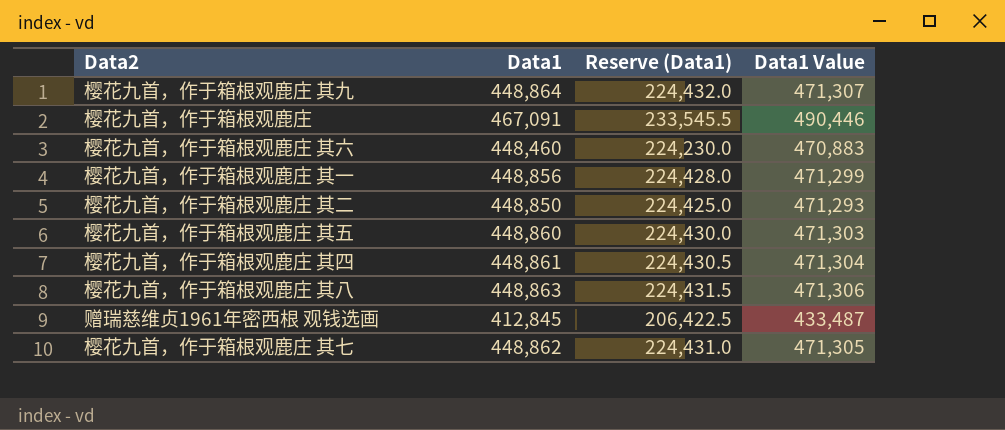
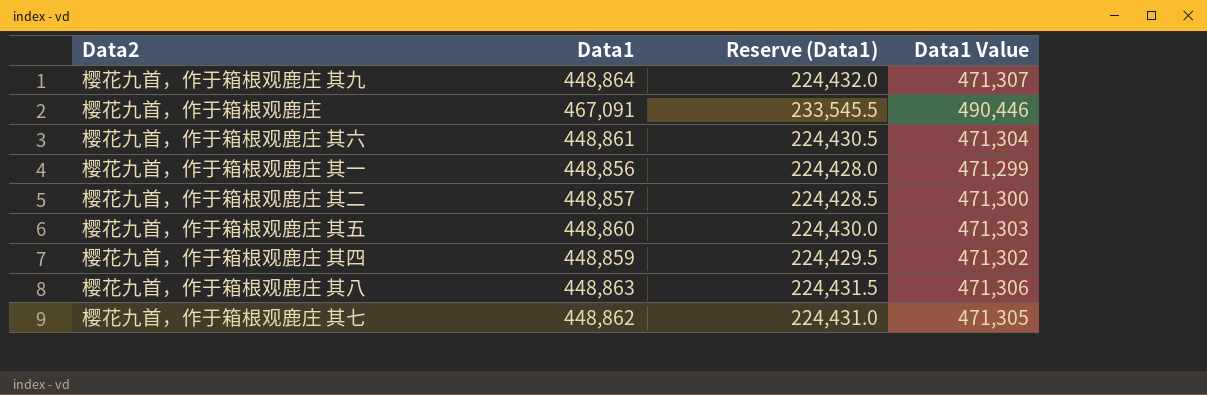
row 赠瑞慈维贞1961年密西根 观钱选画: 412,845 | 206,422.5 | 433,487 -> none
樱花九首，作于箱根观鹿庄 其六 | Data1: 448,460 -> 448,861
樱花九首，作于箱根观鹿庄 其六 | Reserve (Data1): 224,230.0 -> 224,430.5
樱花九首，作于箱根观鹿庄 其六 | Data1 Value: 470,883 -> 471,304
樱花九首，作于箱根观鹿庄 其二 | Data1: 448,850 -> 448,857
樱花九首，作于箱根观鹿庄 其二 | Reserve (Data1): 224,425.0 -> 224,428.5
樱花九首，作于箱根观鹿庄 其二 | Data1 Value: 471,293 -> 471,300
樱花九首，作于箱根观鹿庄 其四 | Data1: 448,861 -> 448,859
樱花九首，作于箱根观鹿庄 其四 | Reserve (Data1): 224,430.5 -> 224,429.5
樱花九首，作于箱根观鹿庄 其四 | Data1 Value: 471,304 -> 471,302

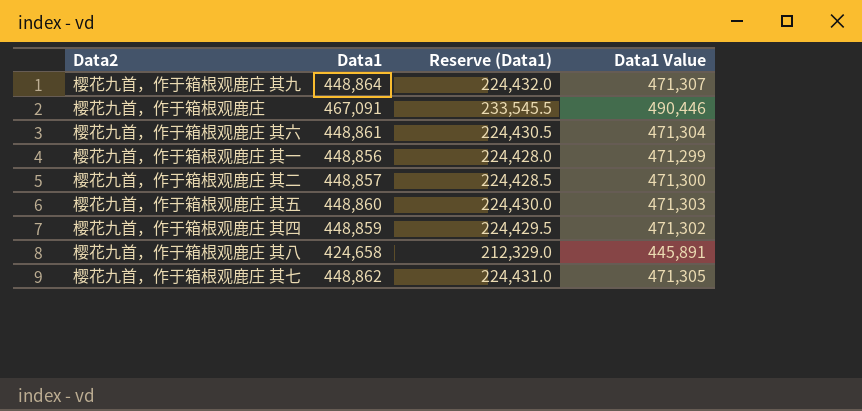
樱花九首，作于箱根观鹿庄 其八 | Data1: 448,863 -> 424,658
樱花九首，作于箱根观鹿庄 其八 | Reserve (Data1): 224,431.5 -> 212,329.0
樱花九首，作于箱根观鹿庄 其八 | Data1 Value: 471,306 -> 445,891

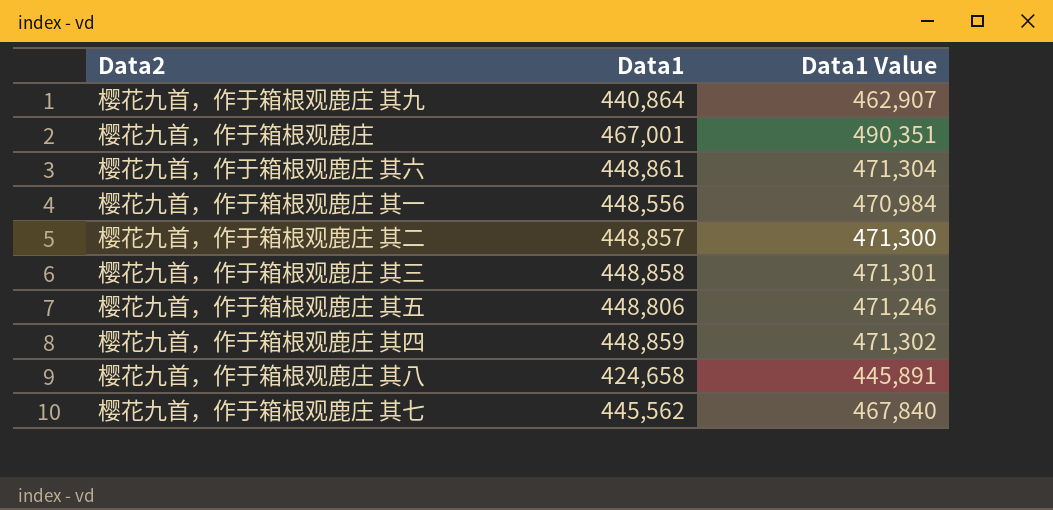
column Reserve (Data1) | formula: [Data1] * 0.5 -> none
樱花九首，作于箱根观鹿庄 其九 | Data1: 448,864 -> 440,864
樱花九首，作于箱根观鹿庄 其九 | Data1 Value: 471,307 -> 462,907
樱花九首，作于箱根观鹿庄 | Data1: 467,091 -> 467,001
樱花九首，作于箱根观鹿庄 | Data1 Value: 490,446 -> 490,351
樱花九首，作于箱根观鹿庄 其一 | Data1: 448,856 -> 448,556
樱花九首，作于箱根观鹿庄 其一 | Data1 Value: 471,299 -> 470,984
row 樱花九首，作于箱根观鹿庄 其三: none -> 448,858 | 471,301
樱花九首，作于箱根观鹿庄 其五 | Data1: 448,860 -> 448,806
樱花九首，作于箱根观鹿庄 其五 | Data1 Value: 471,303 -> 471,246
樱花九首，作于箱根观鹿庄 其七 | Data1: 448,862 -> 445,562
樱花九首，作于箱根观鹿庄 其七 | Data1 Value: 471,305 -> 467,840

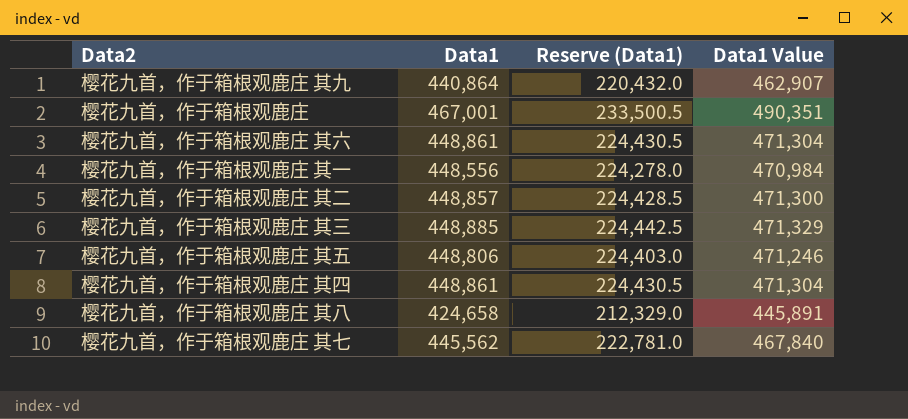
column Reserve (Data1) | formula: none -> [Data1] * 0.5
樱花九首，作于箱根观鹿庄 其三 | Data1: 448,858 -> 448,885
樱花九首，作于箱根观鹿庄 其三 | Data1 Value: 471,301 -> 471,329
樱花九首，作于箱根观鹿庄 其四 | Data1: 448,859 -> 448,861
樱花九首，作于箱根观鹿庄 其四 | Data1 Value: 471,302 -> 471,304

